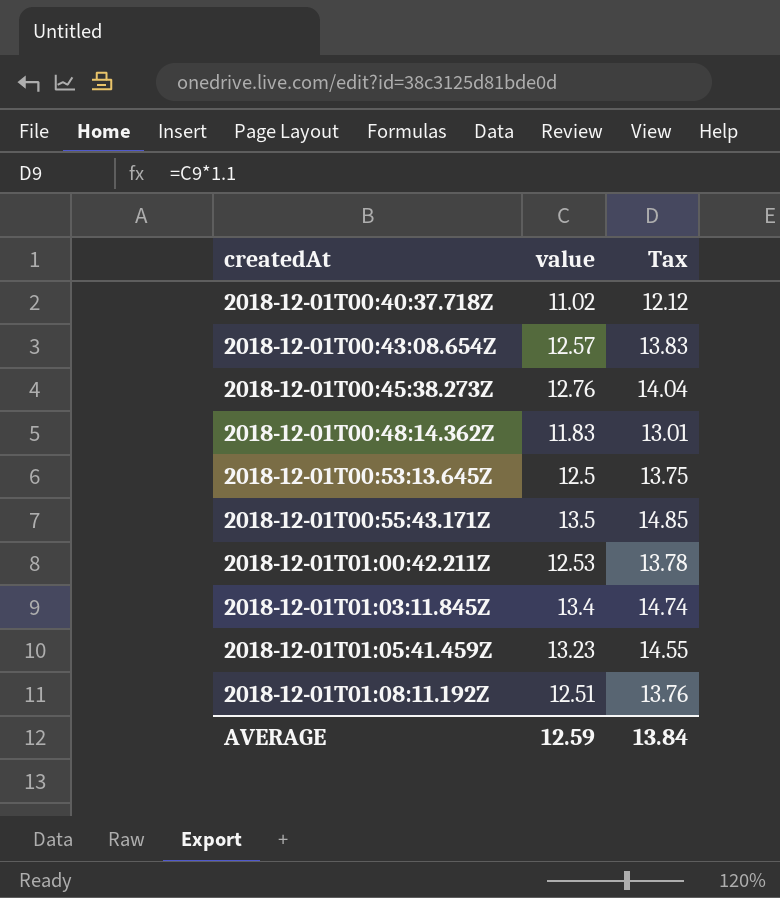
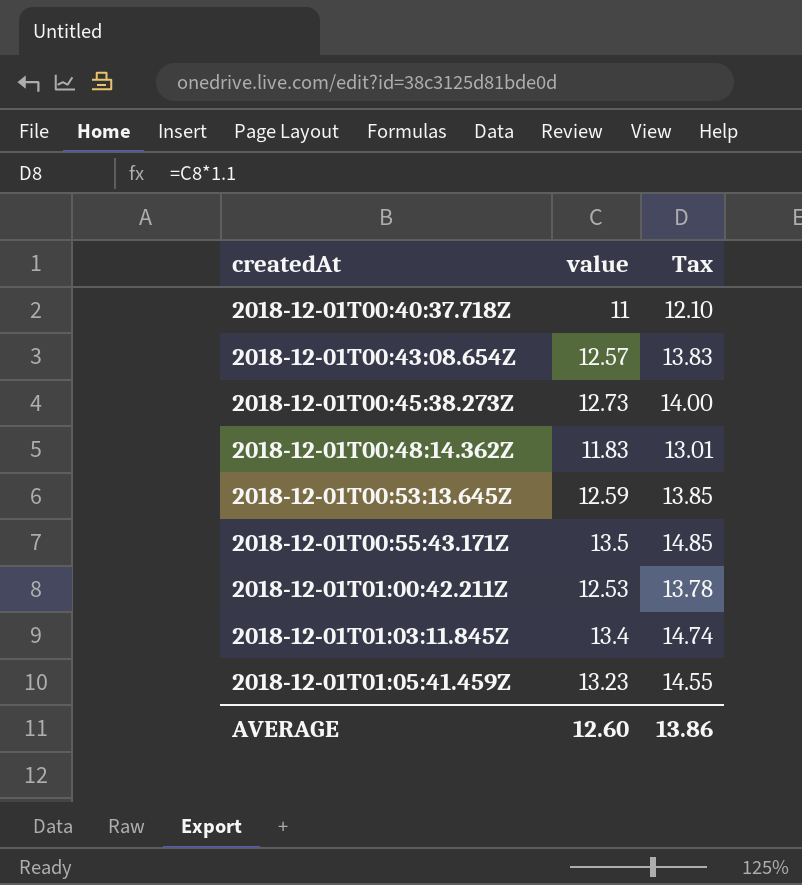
row 2018-12-01T01:08:11.192Z: 12.51 | 13.76 -> none
2018-12-01T00:40:37.718Z | value: 11.02 -> 11
2018-12-01T00:40:37.718Z | Tax: 12.12 -> 12.10
2018-12-01T00:45:38.273Z | value: 12.76 -> 12.73
2018-12-01T00:45:38.273Z | Tax: 14.04 -> 14.00
2018-12-01T00:53:13.645Z | value: 12.5 -> 12.59
2018-12-01T00:53:13.645Z | Tax: 13.75 -> 13.85
AVERAGE | value: 12.59 -> 12.60
AVERAGE | Tax: 13.84 -> 13.86

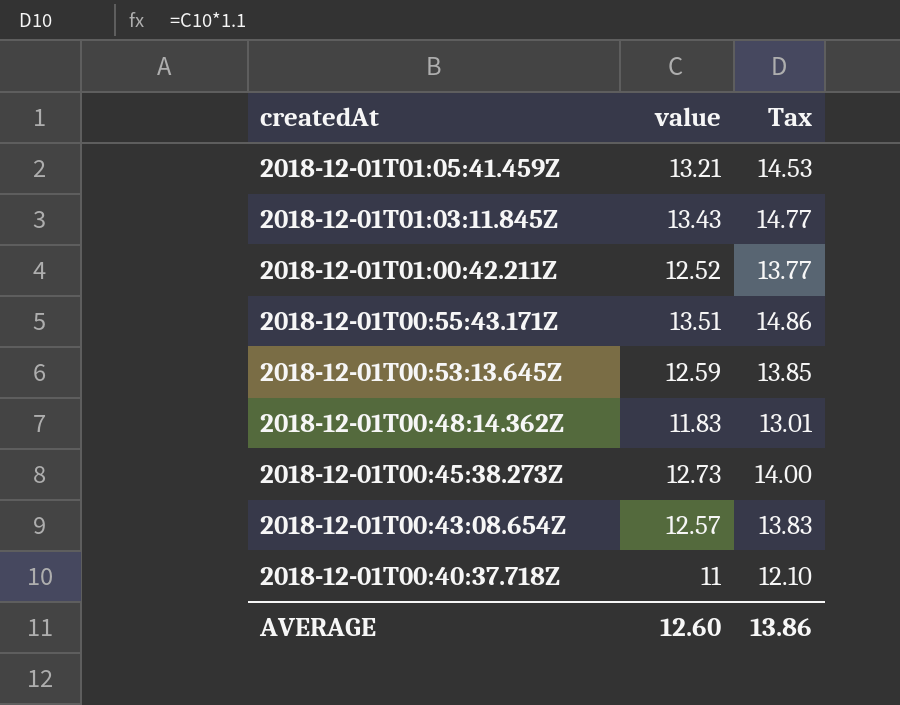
row order: createdAt ascending -> createdAt descending
2018-12-01T01:05:41.459Z | value: 13.23 -> 13.21
2018-12-01T01:05:41.459Z | Tax: 14.55 -> 14.53
2018-12-01T01:03:11.845Z | value: 13.4 -> 13.43
2018-12-01T01:03:11.845Z | Tax: 14.74 -> 14.77
2018-12-01T01:00:42.211Z | value: 12.53 -> 12.52
2018-12-01T01:00:42.211Z | Tax: 13.78 -> 13.77
2018-12-01T00:55:43.171Z | value: 13.5 -> 13.51
2018-12-01T00:55:43.171Z | Tax: 14.85 -> 14.86

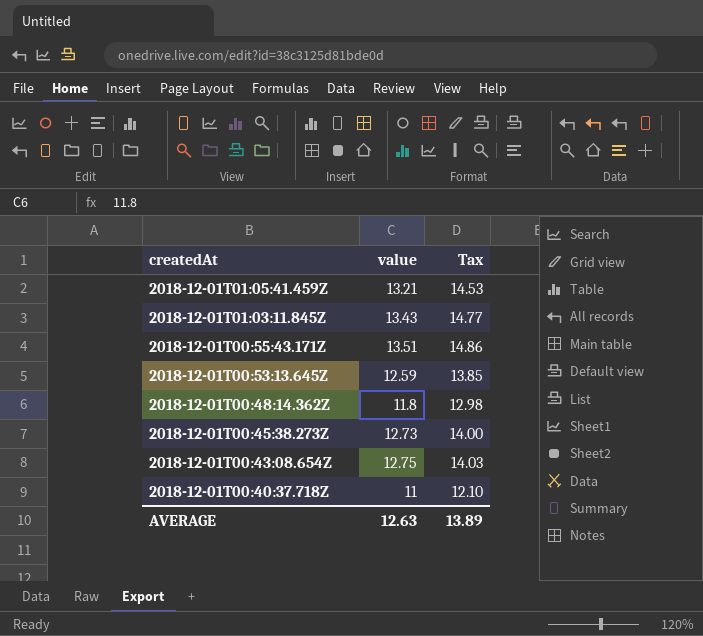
row 2018-12-01T01:00:42.211Z: 12.52 | 13.77 -> none
2018-12-01T00:48:14.362Z | value: 11.83 -> 11.8
2018-12-01T00:48:14.362Z | Tax: 13.01 -> 12.98
2018-12-01T00:43:08.654Z | value: 12.57 -> 12.75
2018-12-01T00:43:08.654Z | Tax: 13.83 -> 14.03
AVERAGE | value: 12.60 -> 12.63
AVERAGE | Tax: 13.86 -> 13.89

